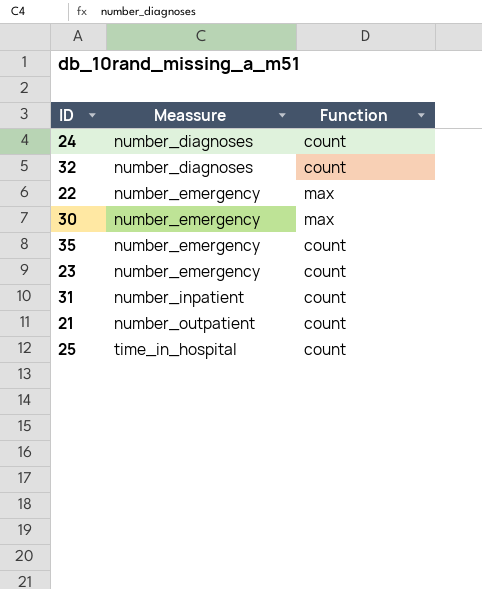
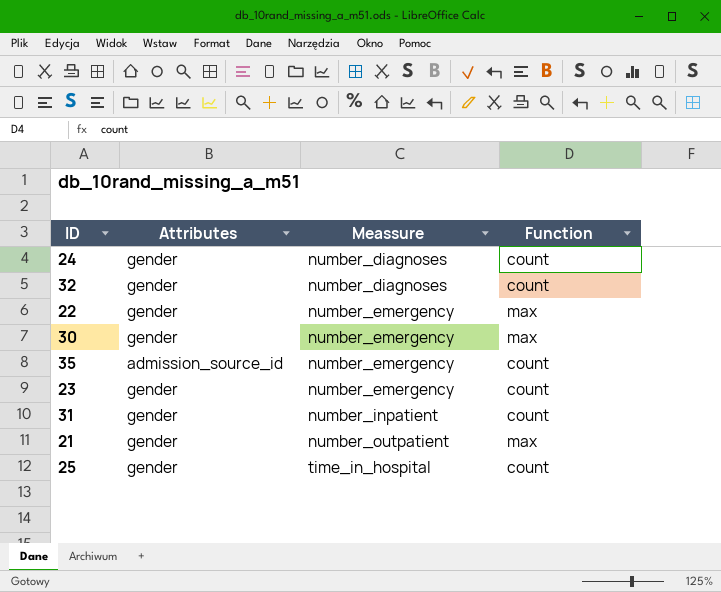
column Attributes | position: none -> 2
21 | Function: count -> max

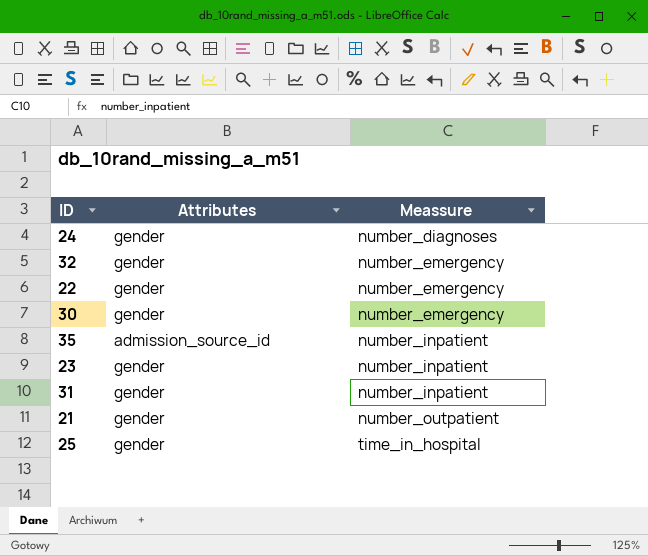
column Function | position: 4 -> none
32 | Meassure: number_diagnoses -> number_emergency
35 | Meassure: number_emergency -> number_inpatient
23 | Meassure: number_emergency -> number_inpatient

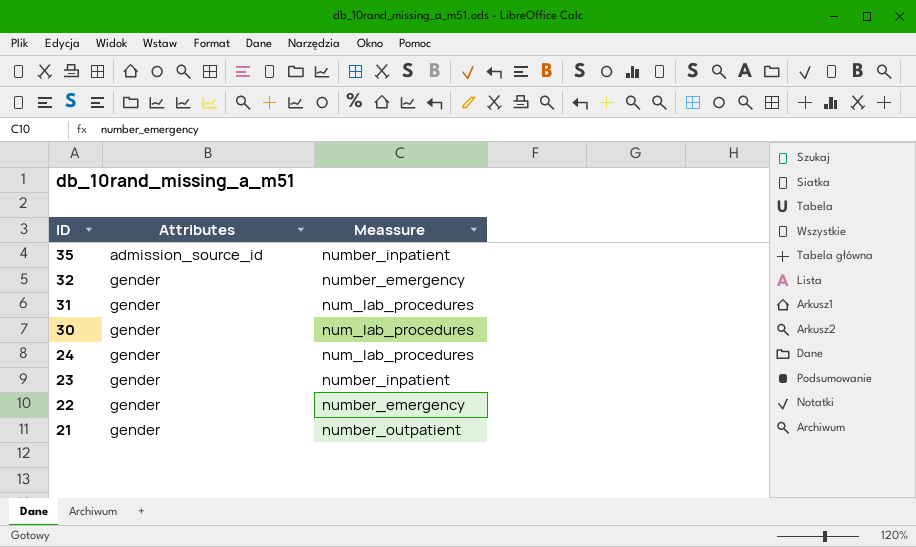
row order: Meassure ascending -> ID descending
row 25: gender | time_in_hospital -> none
31 | Meassure: number_inpatient -> num_lab_procedures
30 | Meassure: number_emergency -> num_lab_procedures
24 | Meassure: number_diagnoses -> num_lab_procedures

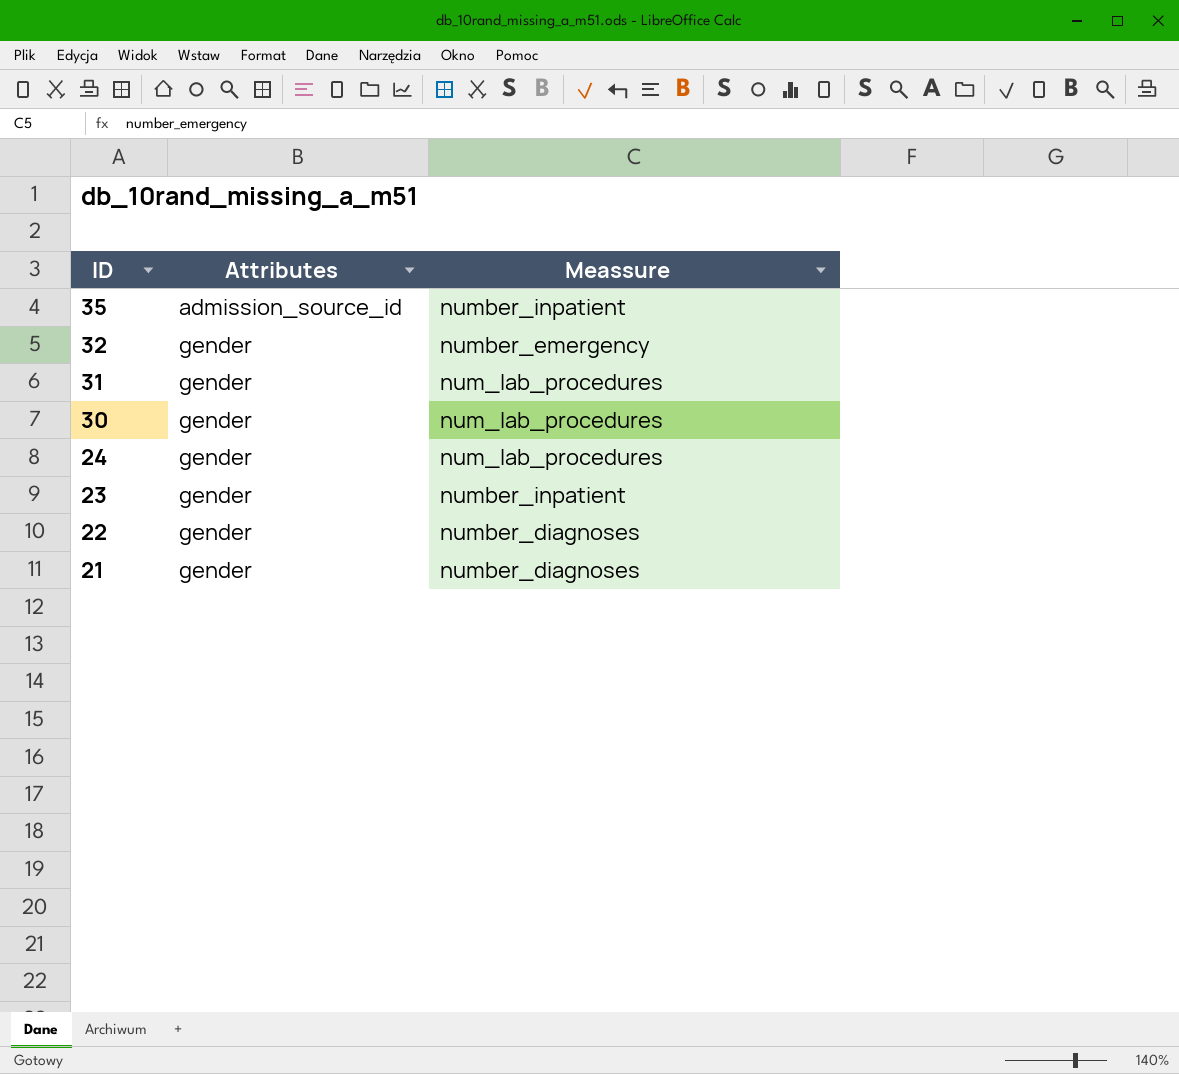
22 | Meassure: number_emergency -> number_diagnoses
21 | Meassure: number_outpatient -> number_diagnoses

